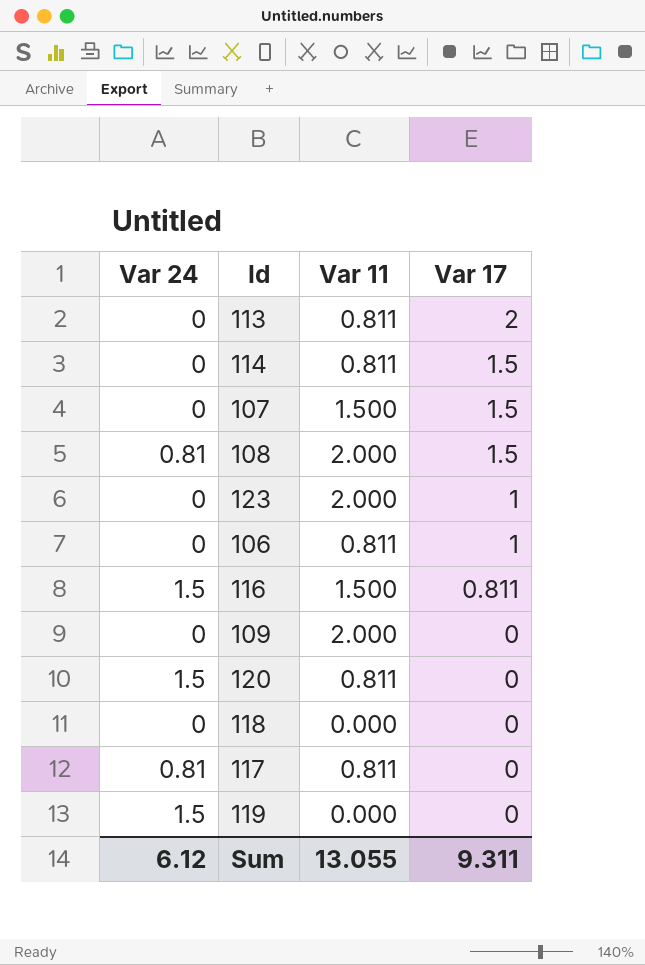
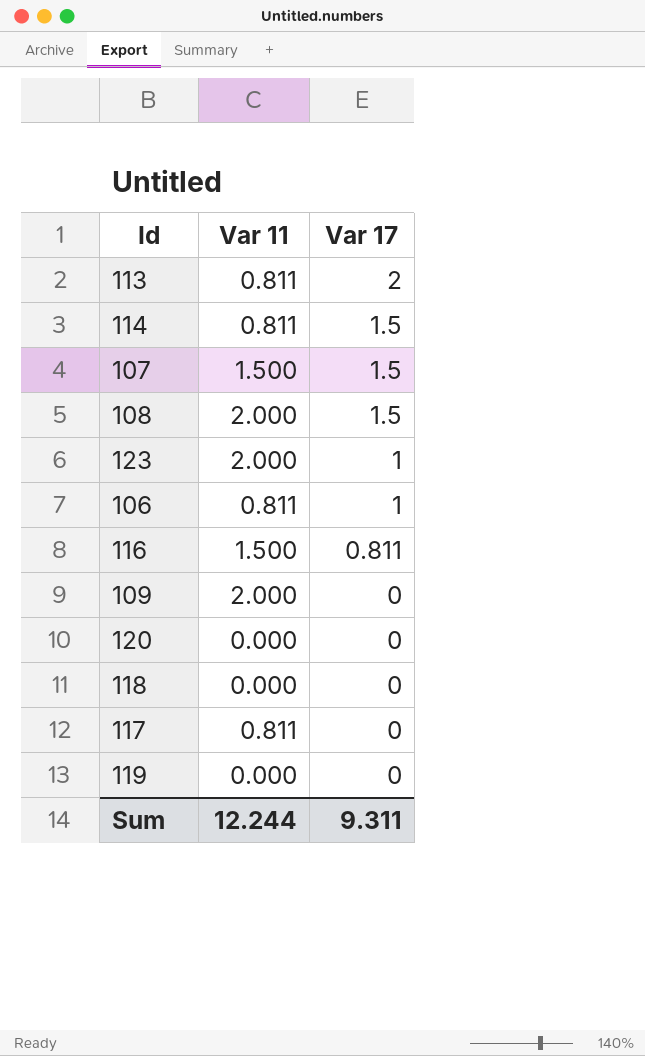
column Var 24 | position: 1 -> none
120 | Var 11: 0.811 -> 0.000
Sum | Var 11: 13.055 -> 12.244

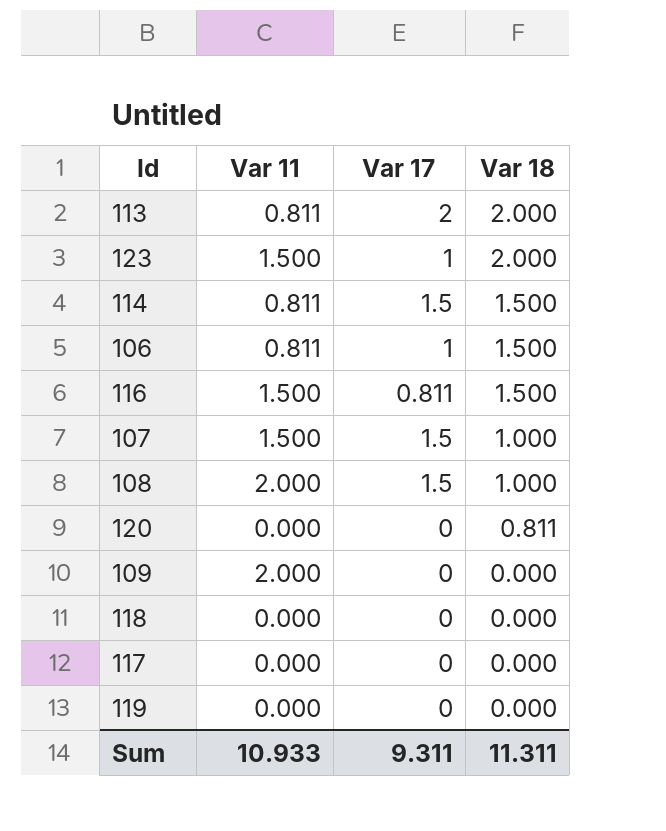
row order: Var 17 descending -> Var 18 descending
column Var 18 | position: none -> 4
123 | Var 11: 2.000 -> 1.500
117 | Var 11: 0.811 -> 0.000
Sum | Var 11: 12.244 -> 10.933

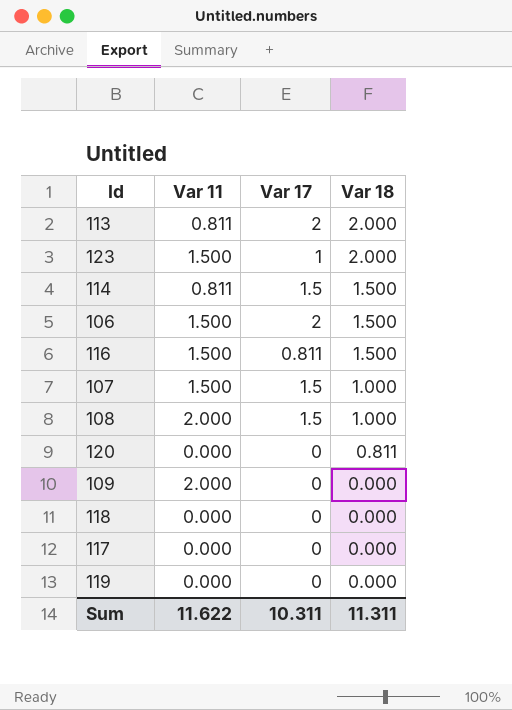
106 | Var 11: 0.811 -> 1.500
106 | Var 17: 1 -> 2
Sum | Var 11: 10.933 -> 11.622
Sum | Var 17: 9.311 -> 10.311

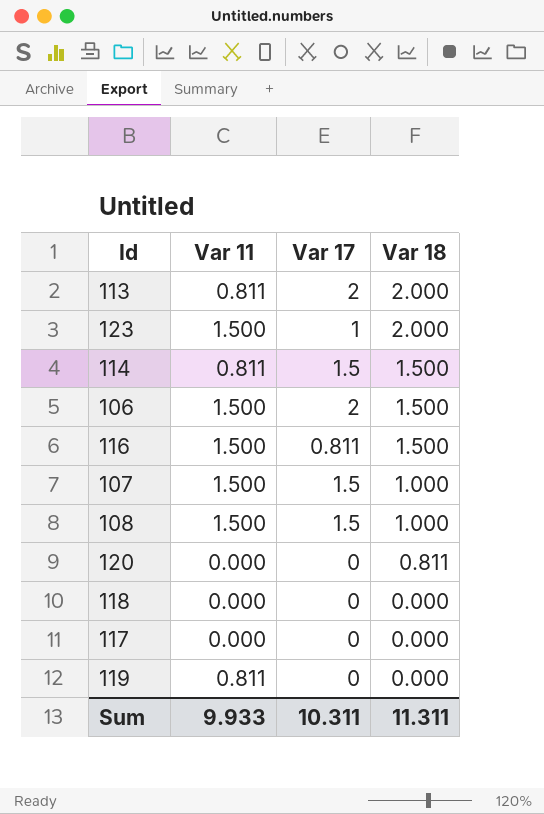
row 109: 2.000 | 0 | 0.000 -> none
108 | Var 11: 2.000 -> 1.500
119 | Var 11: 0.000 -> 0.811
Sum | Var 11: 11.622 -> 9.933

